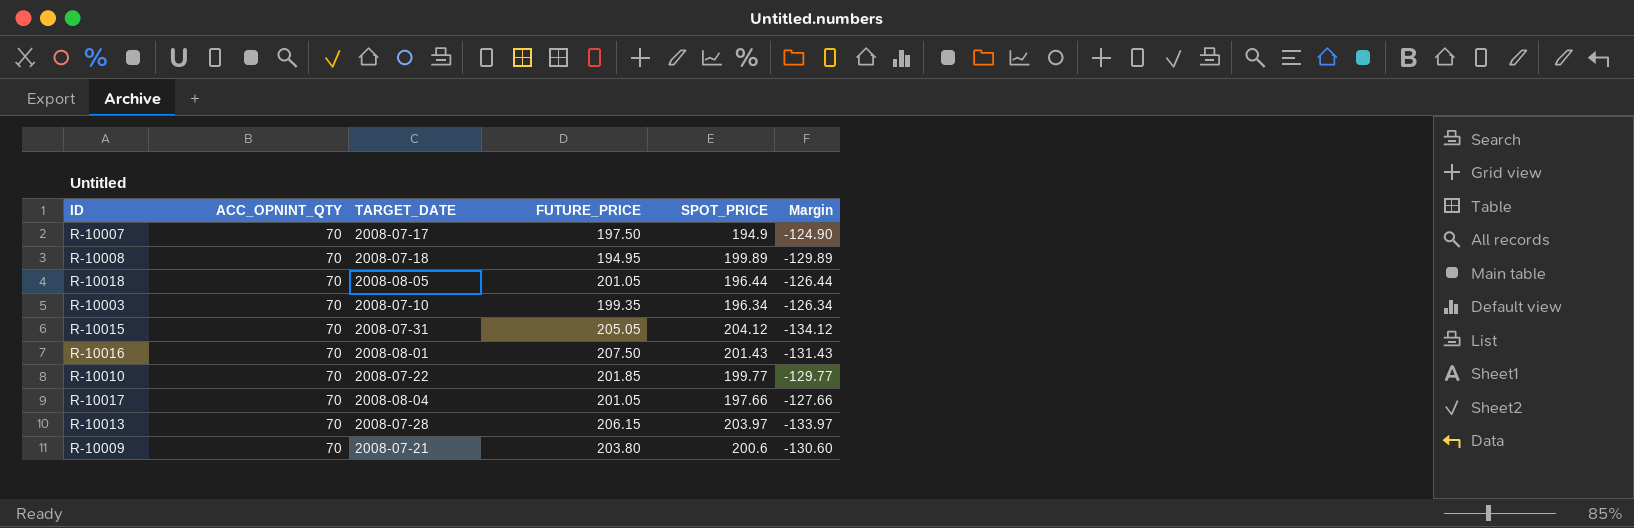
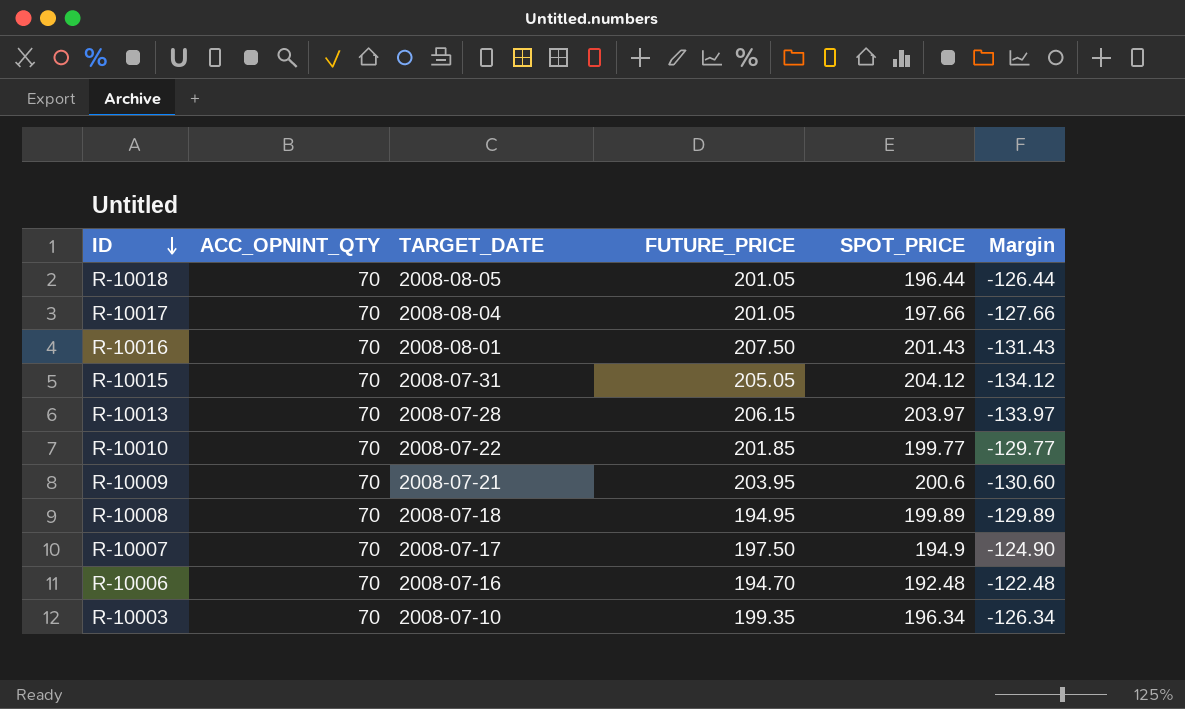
row order: none -> ID descending
R-10009 | FUTURE_PRICE: 203.80 -> 203.95
row R-10006: none -> 70 | 2008-07-16 | 194.70 | 192.48 | -122.48

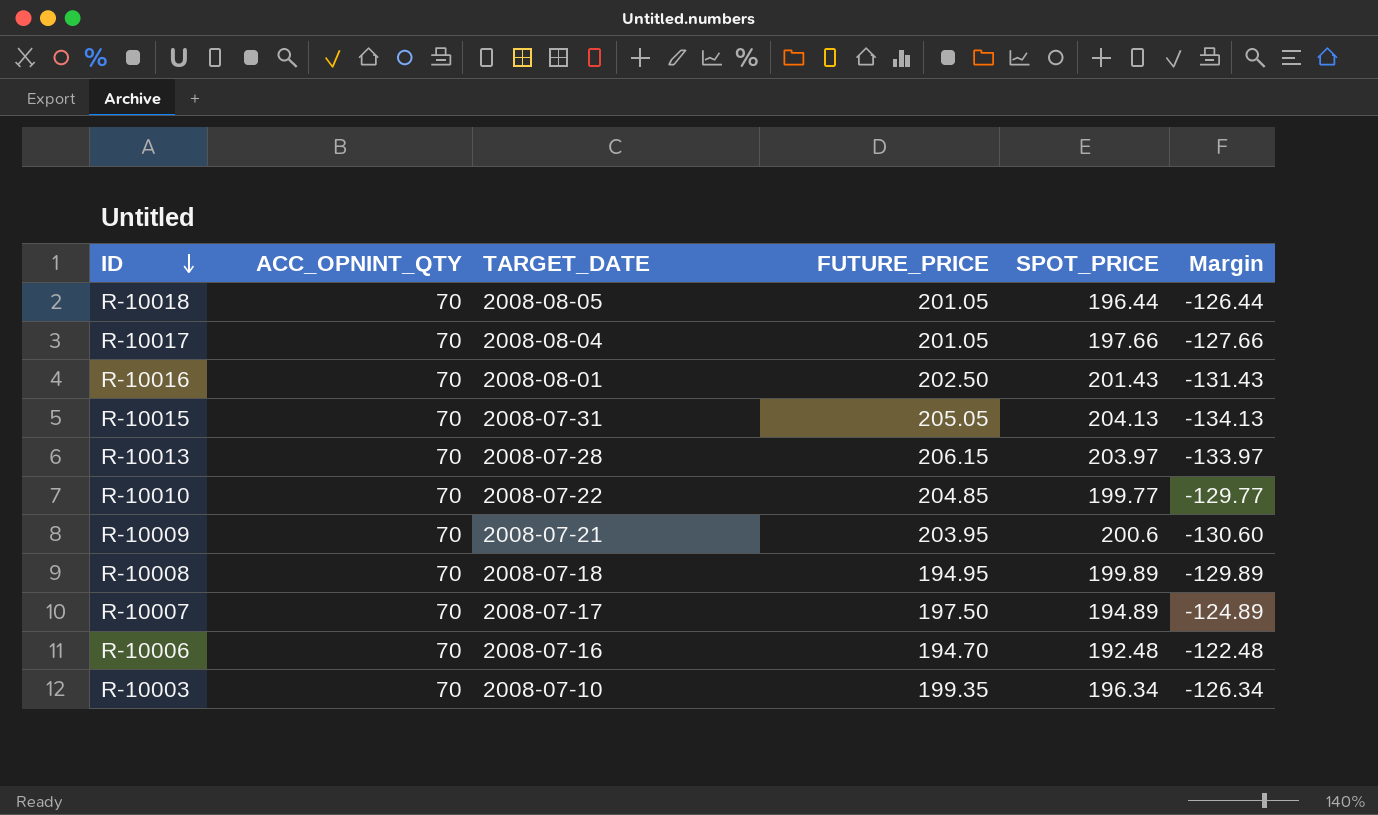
R-10016 | FUTURE_PRICE: 207.50 -> 202.50
R-10015 | SPOT_PRICE: 204.12 -> 204.13
R-10015 | Margin: -134.12 -> -134.13
R-10010 | FUTURE_PRICE: 201.85 -> 204.85
R-10007 | SPOT_PRICE: 194.9 -> 194.89
R-10007 | Margin: -124.90 -> -124.89

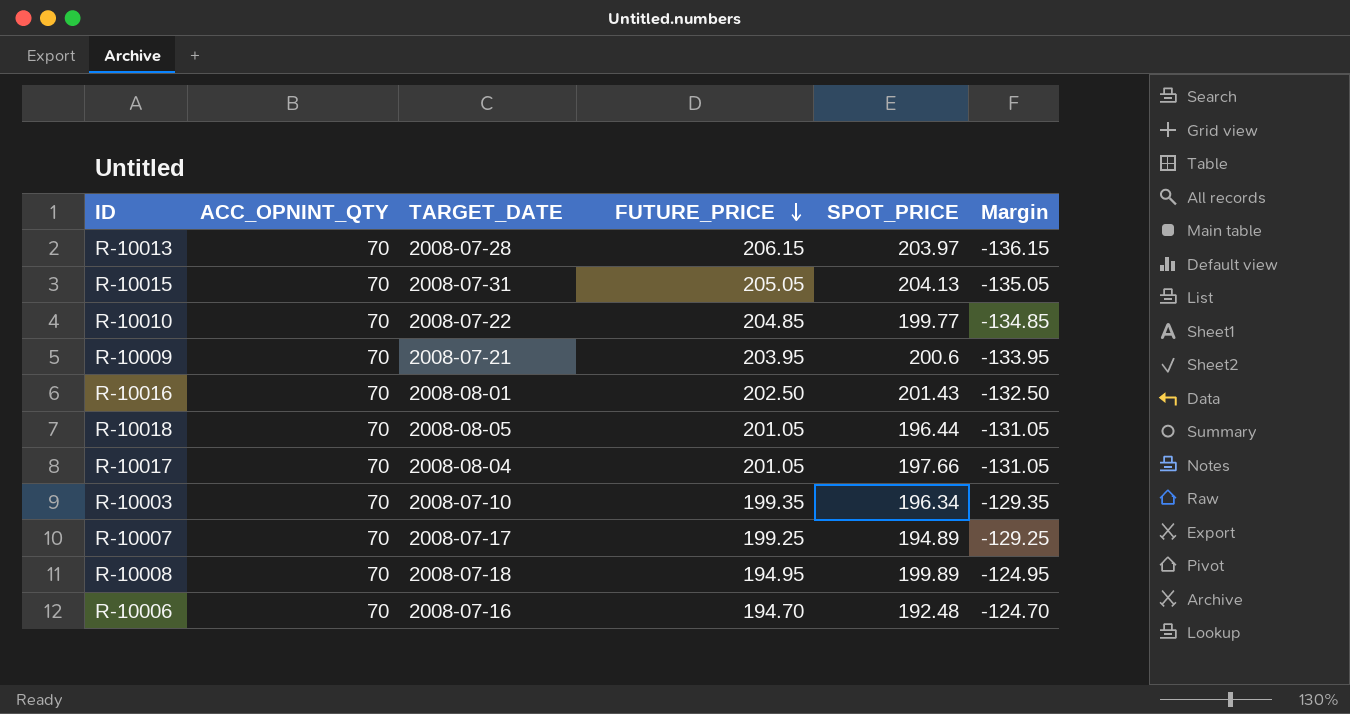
row order: ID descending -> FUTURE_PRICE descending
column Margin | formula: [ACC_OPNINT_QTY] - [SPOT_PRICE] -> [ACC_OPNINT_QTY] - [FUTURE_PRICE]
R-10007 | FUTURE_PRICE: 197.50 -> 199.25

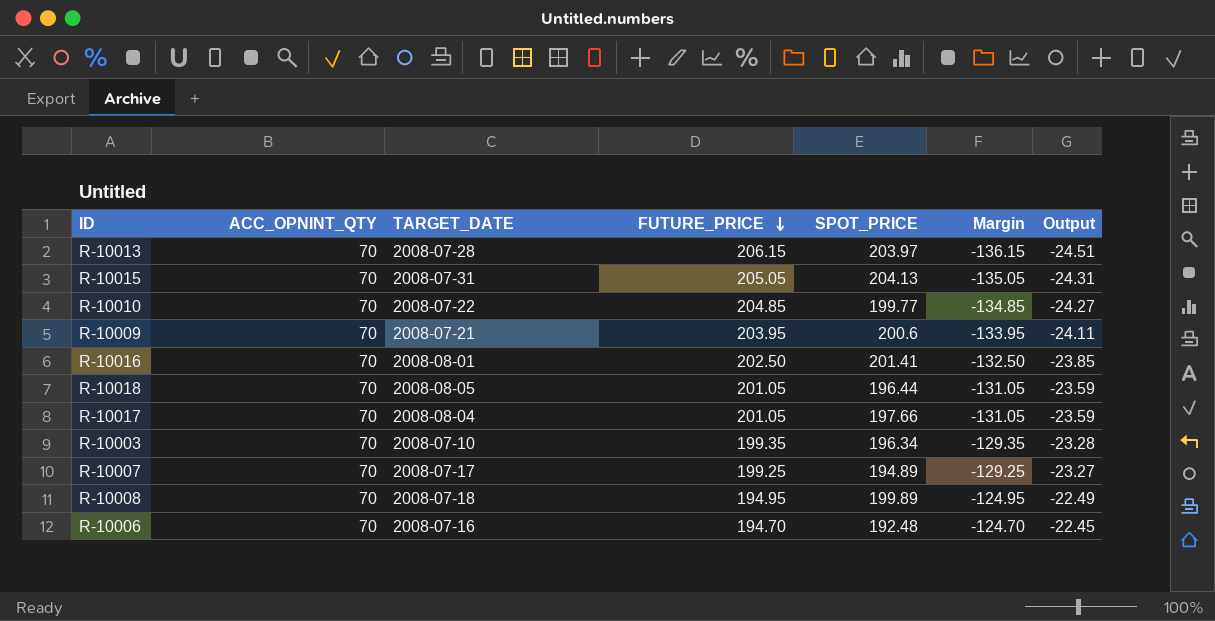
column Output | formula: none -> [Margin] * 0.18
R-10016 | SPOT_PRICE: 201.43 -> 201.41

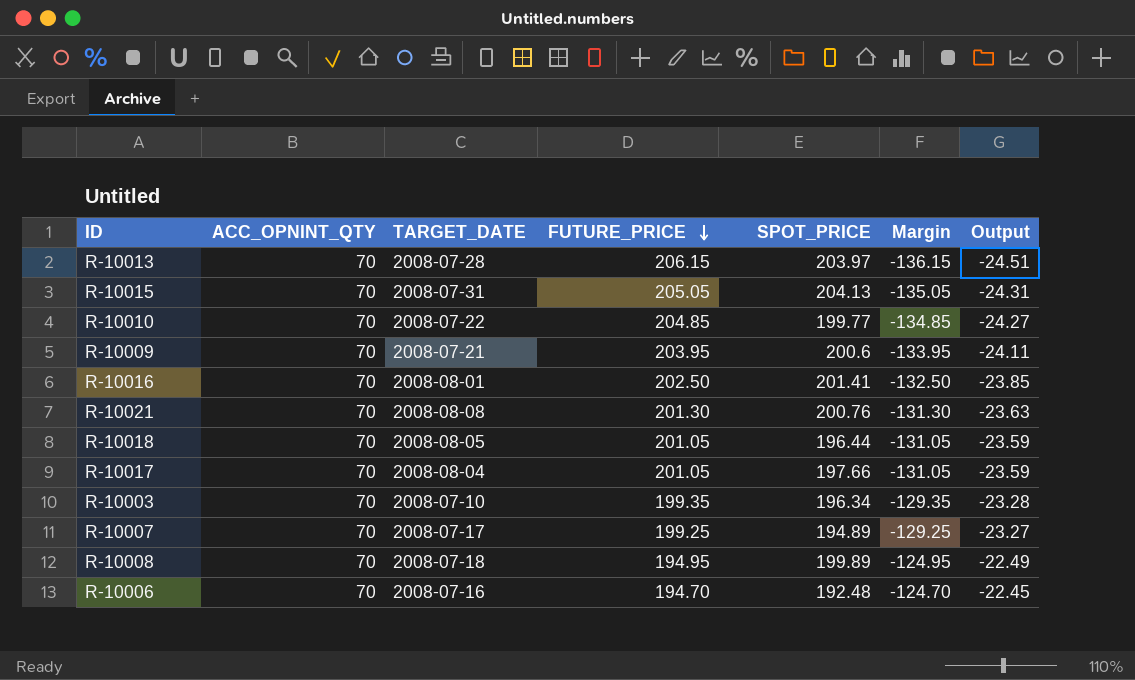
row R-10021: none -> 70 | 2008-08-08 | 201.30 | 200.76 | -131.30 | -23.63

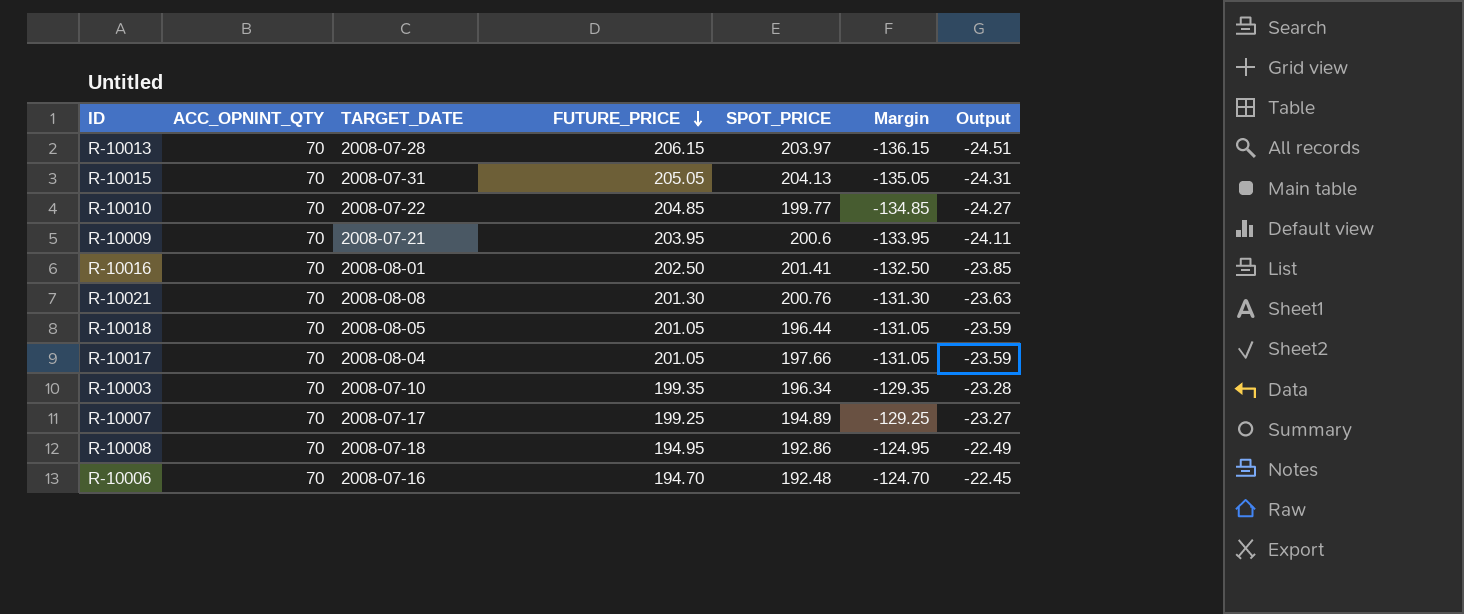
R-10008 | SPOT_PRICE: 199.89 -> 192.86

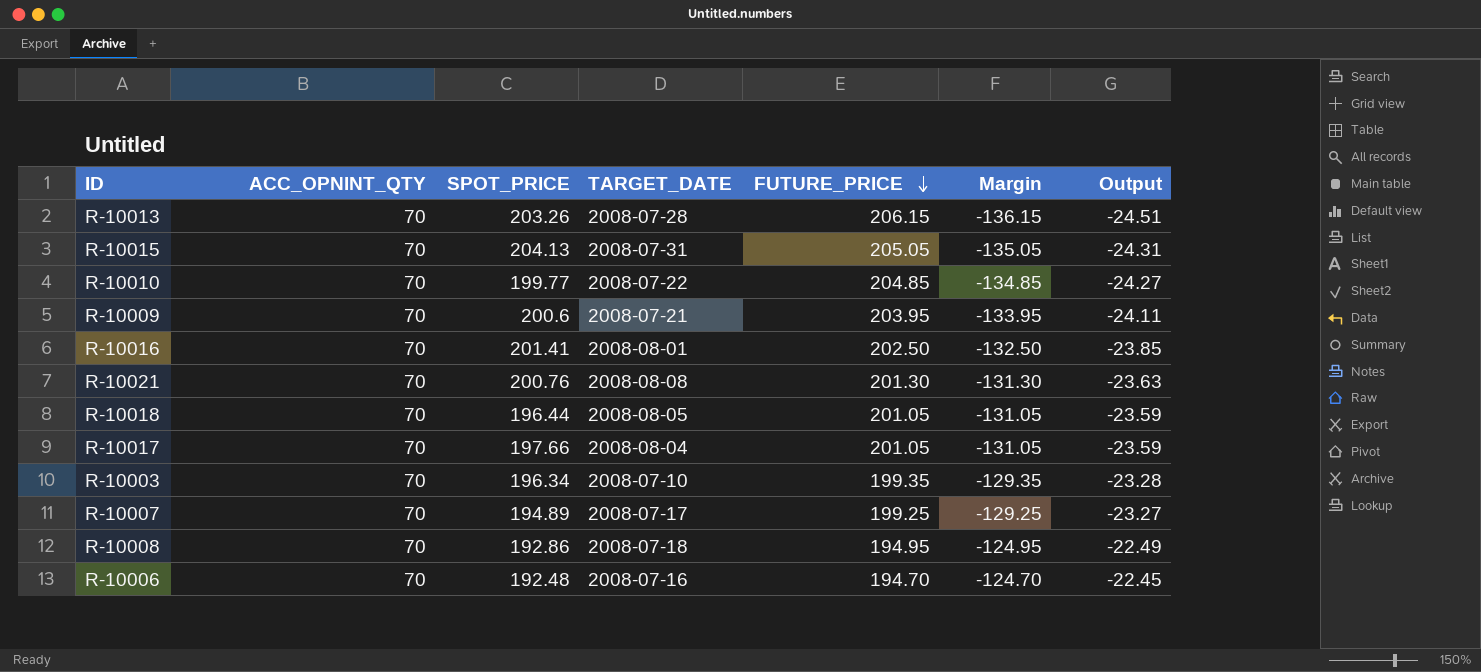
column SPOT_PRICE | position: 5 -> 3
R-10013 | SPOT_PRICE: 203.97 -> 203.26

